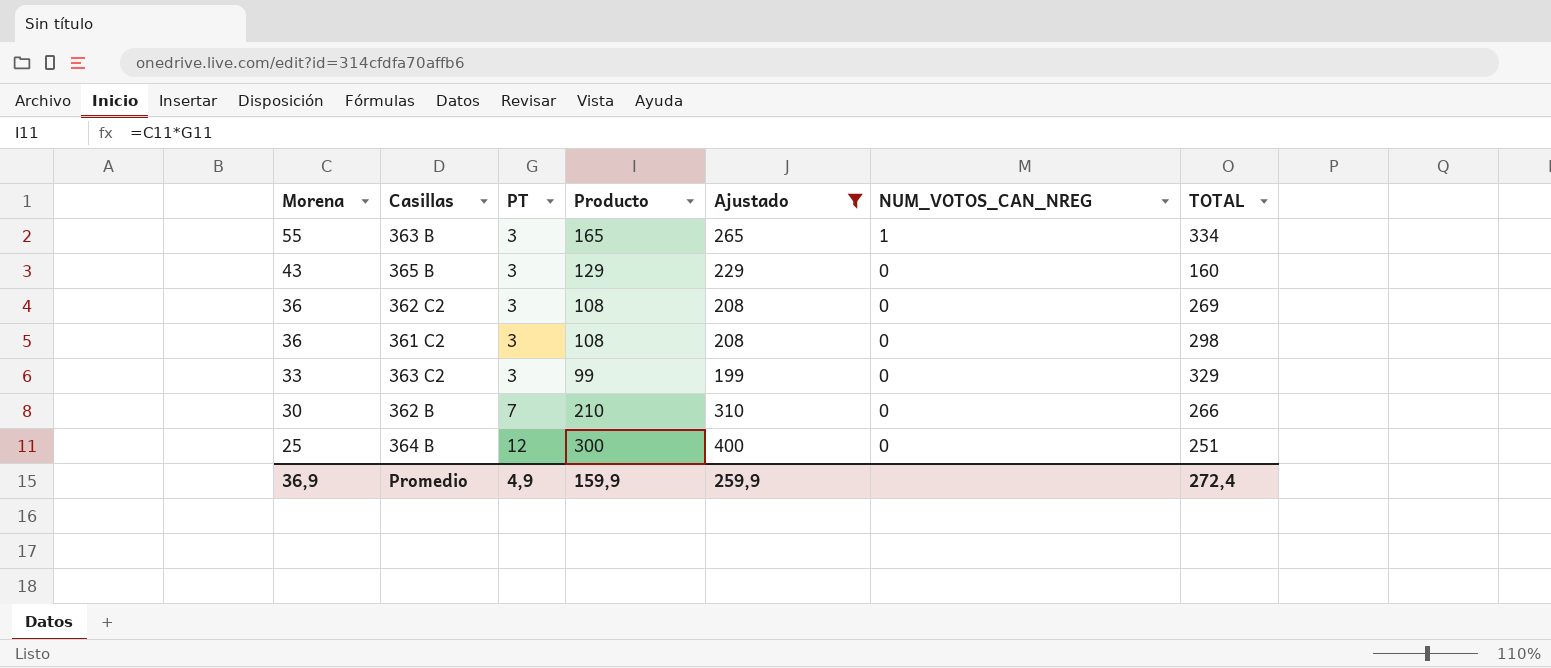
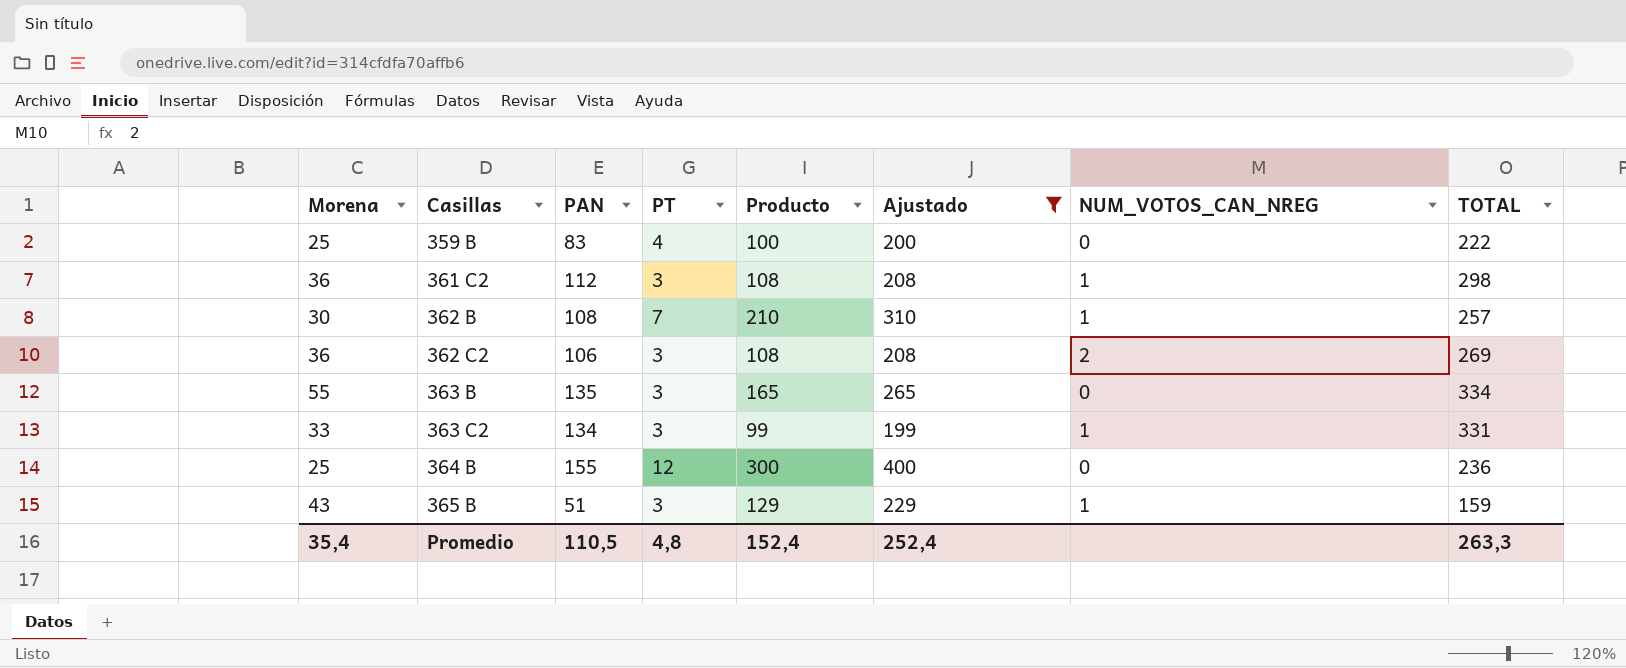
row order: Morena descending -> Casillas ascending
column PAN | position: none -> 3
row 359 B: none -> 25 | 83 | 4 | 100 | 200 | 0 | 222
361 C2 | NUM_VOTOS_CAN_NREG: 0 -> 1
362 B | NUM_VOTOS_CAN_NREG: 0 -> 1
362 B | TOTAL: 266 -> 257
362 C2 | NUM_VOTOS_CAN_NREG: 0 -> 2
363 B | NUM_VOTOS_CAN_NREG: 1 -> 0
363 C2 | NUM_VOTOS_CAN_NREG: 0 -> 1
363 C2 | TOTAL: 329 -> 331
364 B | TOTAL: 251 -> 236
365 B | NUM_VOTOS_CAN_NREG: 0 -> 1
365 B | TOTAL: 160 -> 159
Promedio | Morena: 36,9 -> 35,4
Promedio | PT: 4,9 -> 4,8
Promedio | Producto: 159,9 -> 152,4
Promedio | Ajustado: 259,9 -> 252,4
Promedio | TOTAL: 272,4 -> 263,3

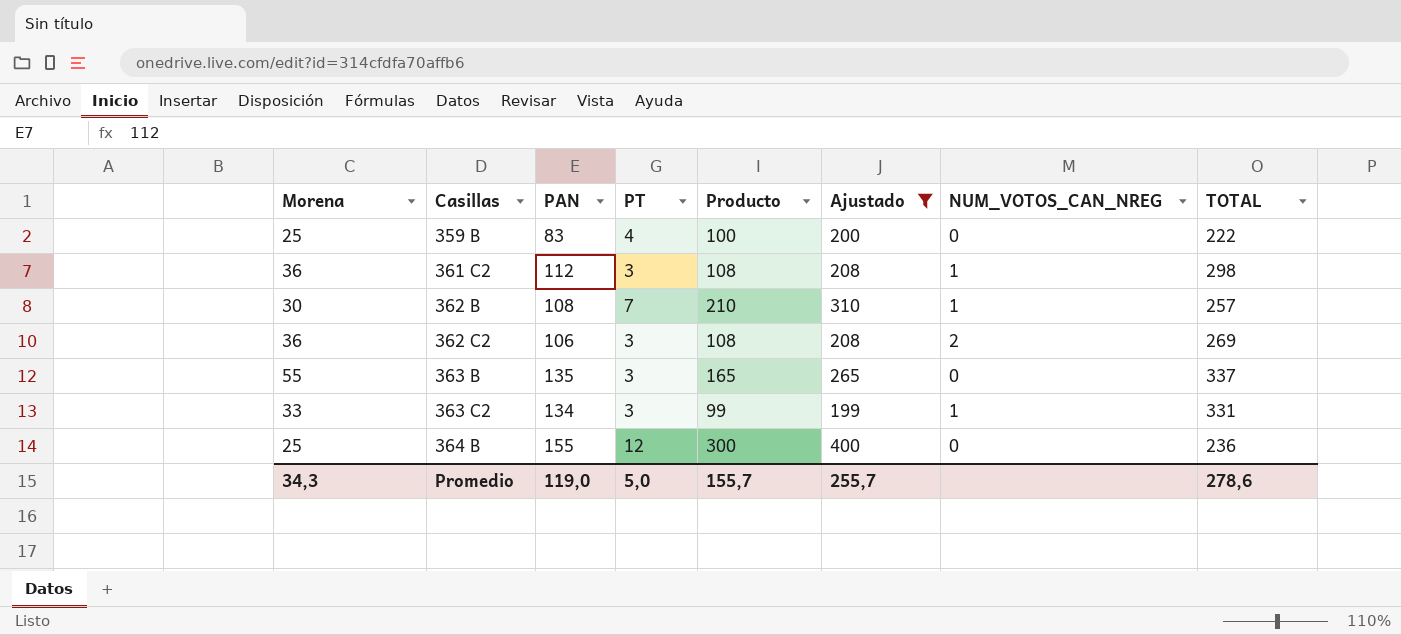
row 365 B: 43 | 51 | 3 | 129 | 229 | 1 | 159 -> none
363 B | TOTAL: 334 -> 337
Promedio | Morena: 35,4 -> 34,3
Promedio | PAN: 110,5 -> 119,0
Promedio | PT: 4,8 -> 5,0
Promedio | Producto: 152,4 -> 155,7
Promedio | Ajustado: 252,4 -> 255,7
Promedio | TOTAL: 263,3 -> 278,6

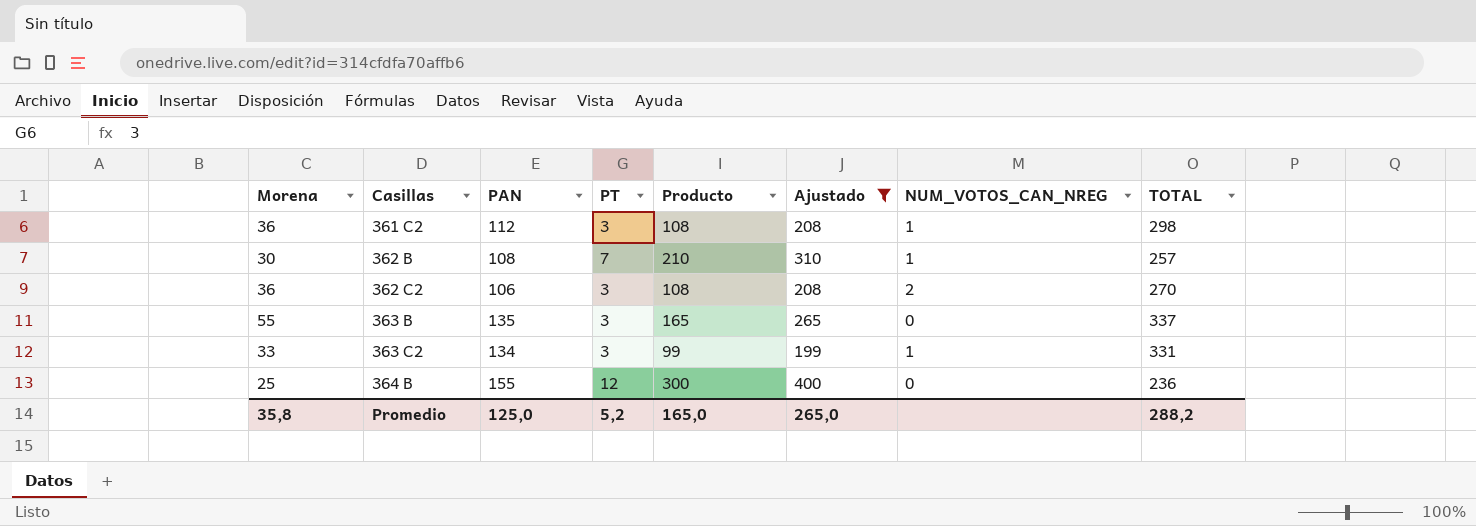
row 359 B: 25 | 83 | 4 | 100 | 200 | 0 | 222 -> none
362 C2 | TOTAL: 269 -> 270
Promedio | Morena: 34,3 -> 35,8
Promedio | PAN: 119,0 -> 125,0
Promedio | PT: 5,0 -> 5,2
Promedio | Producto: 155,7 -> 165,0
Promedio | Ajustado: 255,7 -> 265,0
Promedio | TOTAL: 278,6 -> 288,2

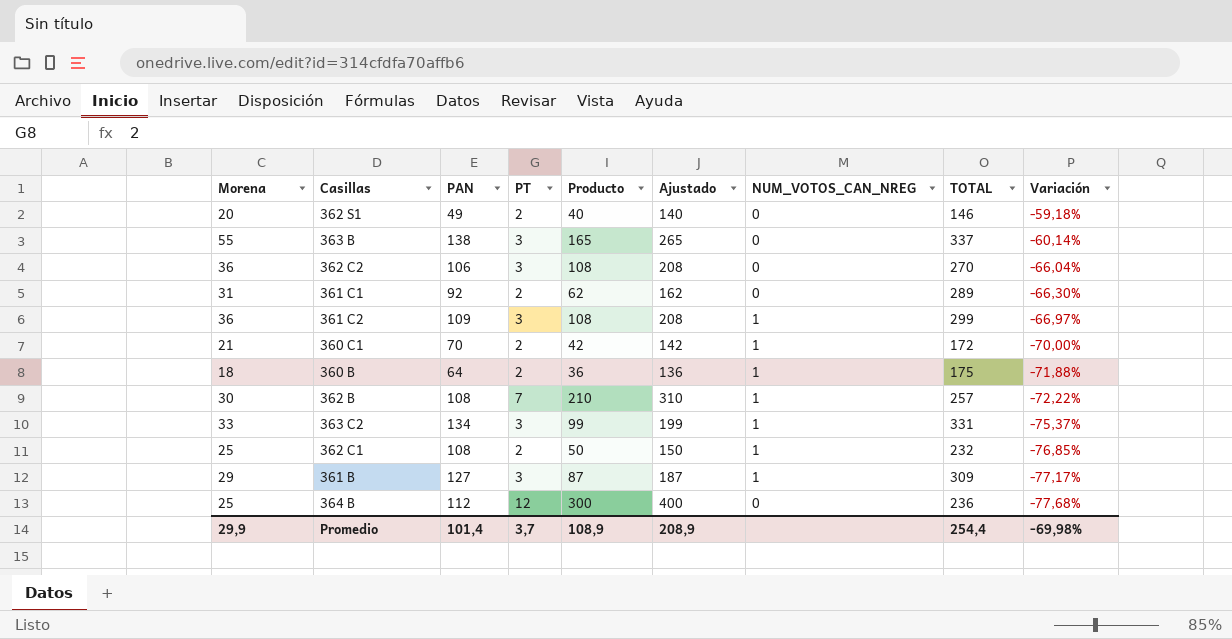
filter: Ajustado >= 199 -> none
row order: Casillas ascending -> Variación descending
column Variación | formula: none -> ([Morena] - [PAN]) / [PAN]
363 B | PAN: 135 -> 138
362 C2 | NUM_VOTOS_CAN_NREG: 2 -> 0
361 C2 | PAN: 112 -> 109
361 C2 | TOTAL: 298 -> 299
364 B | PAN: 155 -> 112
Promedio | Morena: 35,8 -> 29,9
Promedio | PAN: 125,0 -> 101,4
Promedio | PT: 5,2 -> 3,7
Promedio | Producto: 165,0 -> 108,9
Promedio | Ajustado: 265,0 -> 208,9
Promedio | TOTAL: 288,2 -> 254,4

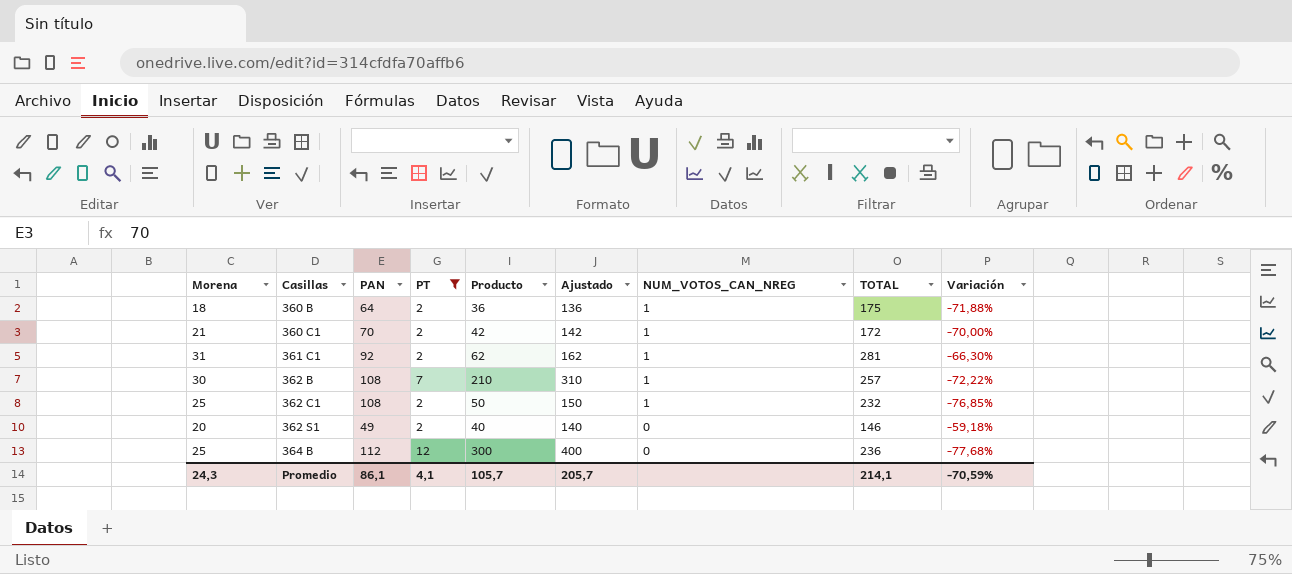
filter: none -> PT != 3
row order: Variación descending -> Casillas ascending
361 C1 | NUM_VOTOS_CAN_NREG: 0 -> 1
361 C1 | TOTAL: 289 -> 281
Promedio | Morena: 29,9 -> 24,3
Promedio | PAN: 101,4 -> 86,1
Promedio | PT: 3,7 -> 4,1
Promedio | Producto: 108,9 -> 105,7
Promedio | Ajustado: 208,9 -> 205,7
Promedio | TOTAL: 254,4 -> 214,1
Promedio | Variación: -69,98% -> -70,59%

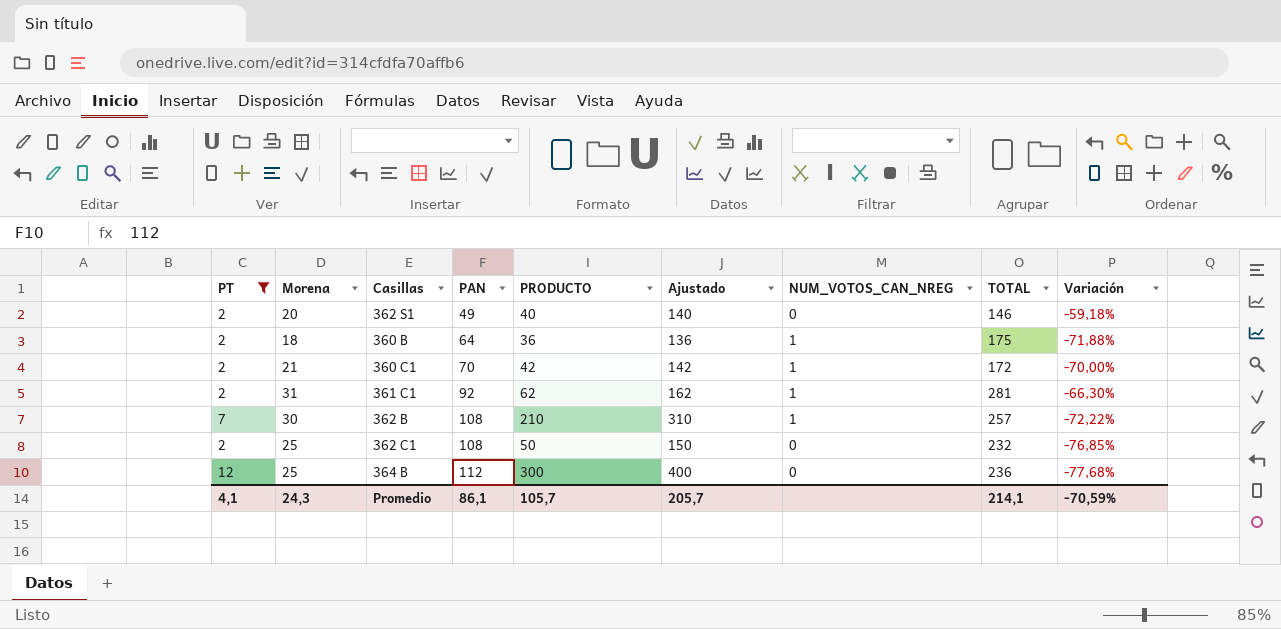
row order: Casillas ascending -> PAN ascending
column PT | position: 4 -> 1
column name: Producto -> PRODUCTO
362 C1 | NUM_VOTOS_CAN_NREG: 1 -> 0

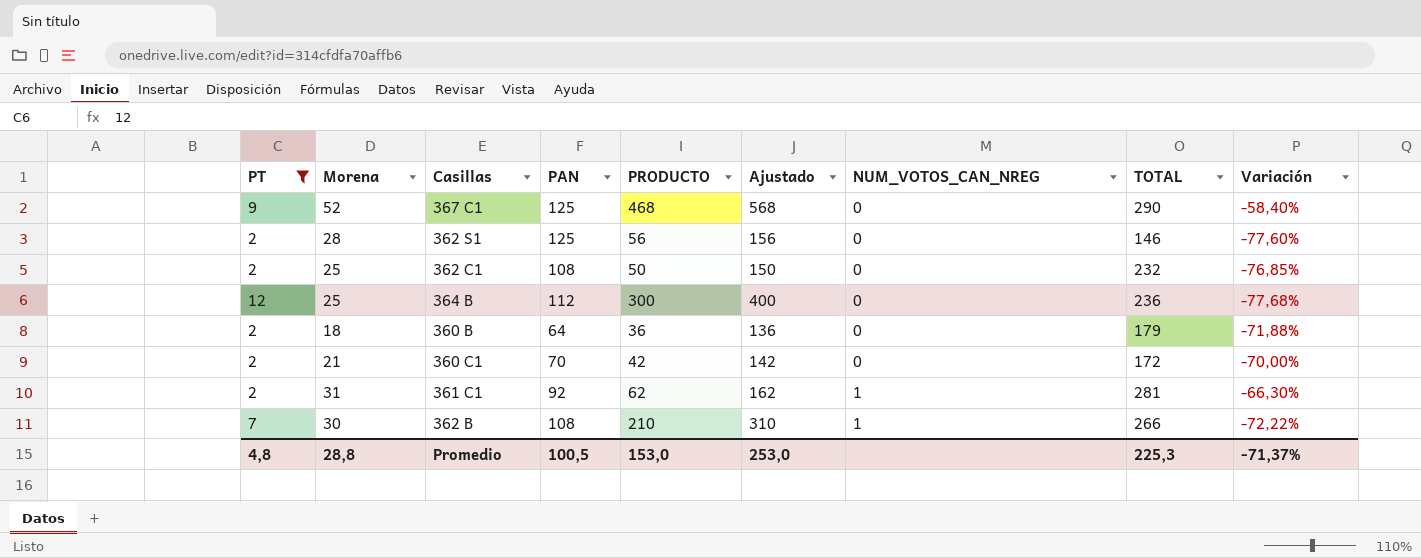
row order: PAN ascending -> NUM_VOTOS_CAN_NREG ascending
row 367 C1: none -> 9 | 52 | 125 | 468 | 568 | 0 | 290 | -58,40%
362 S1 | Morena: 20 -> 28
362 S1 | PAN: 49 -> 125
362 S1 | PRODUCTO: 40 -> 56
362 S1 | Ajustado: 140 -> 156
362 S1 | Variación: -59,18% -> -77,60%
360 B | NUM_VOTOS_CAN_NREG: 1 -> 0
360 B | TOTAL: 175 -> 179
360 C1 | NUM_VOTOS_CAN_NREG: 1 -> 0
362 B | TOTAL: 257 -> 266
Promedio | PT: 4,1 -> 4,8
Promedio | Morena: 24,3 -> 28,8
Promedio | PAN: 86,1 -> 100,5
Promedio | PRODUCTO: 105,7 -> 153,0
Promedio | Ajustado: 205,7 -> 253,0
Promedio | TOTAL: 214,1 -> 225,3
Promedio | Variación: -70,59% -> -71,37%

